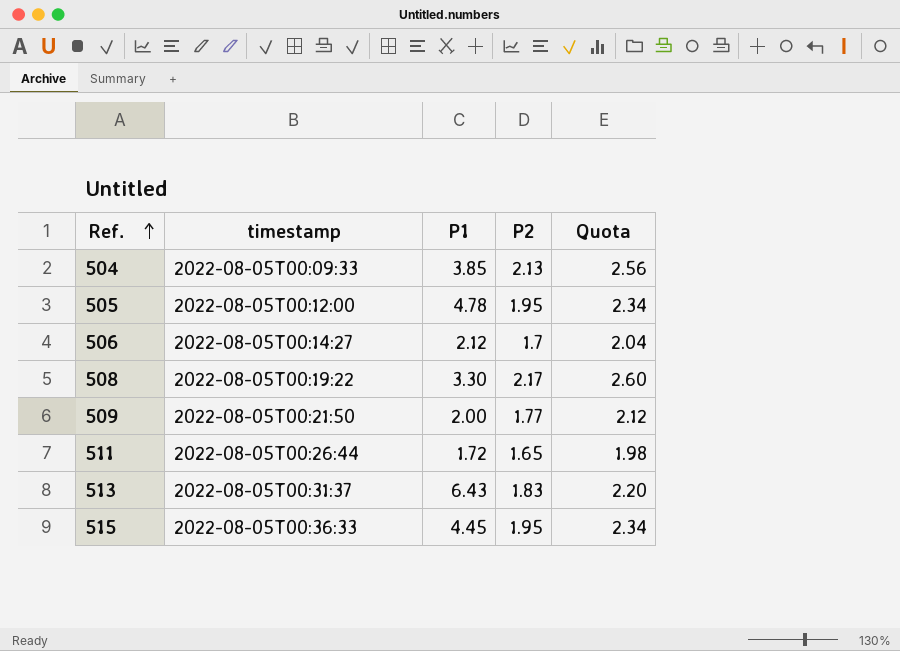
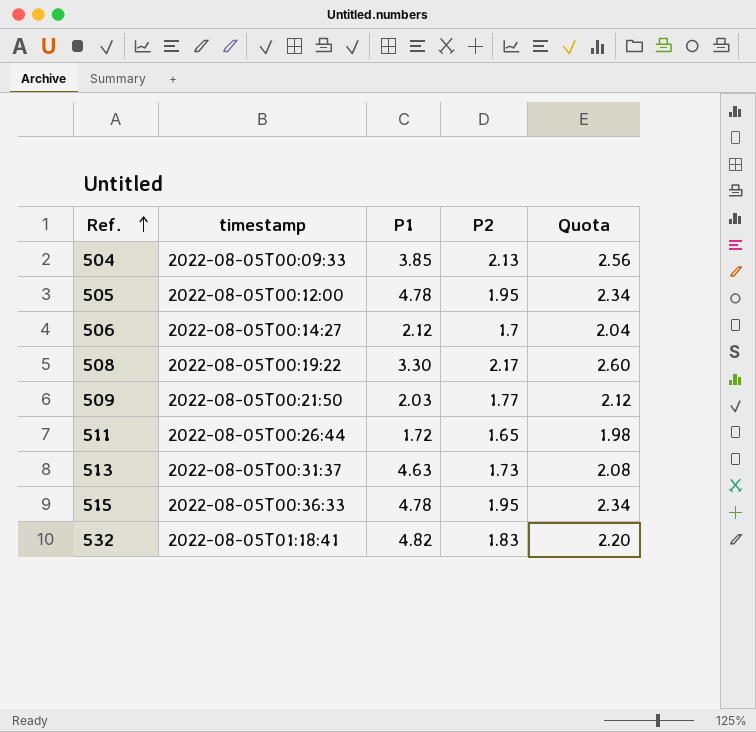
509 | P1: 2.00 -> 2.03
513 | P1: 6.43 -> 4.63
513 | P2: 1.83 -> 1.73
513 | Quota: 2.20 -> 2.08
515 | P1: 4.45 -> 4.78
row 532: none -> 2022-08-05T01:18:41 | 4.82 | 1.83 | 2.20

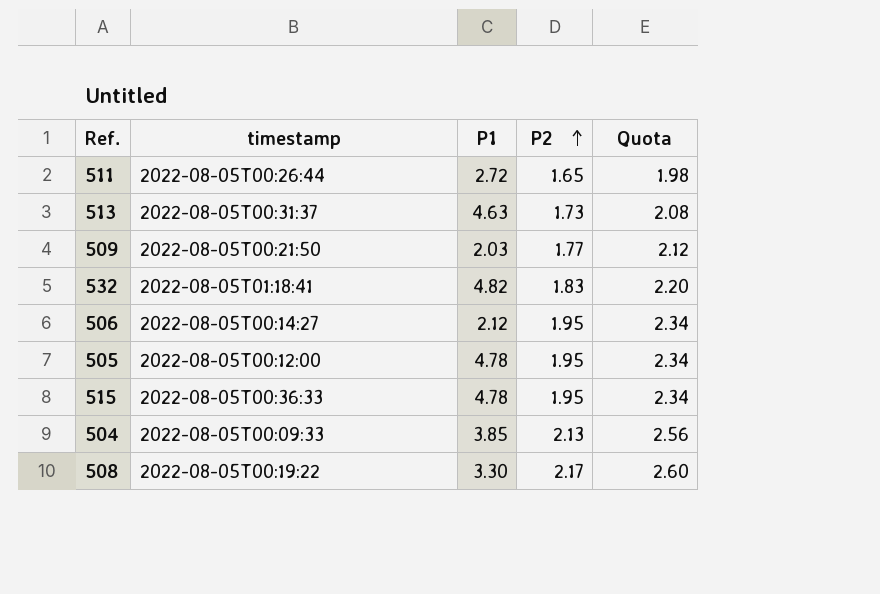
row order: Ref. ascending -> P2 ascending
511 | P1: 1.72 -> 2.72
506 | P2: 1.7 -> 1.95
506 | Quota: 2.04 -> 2.34

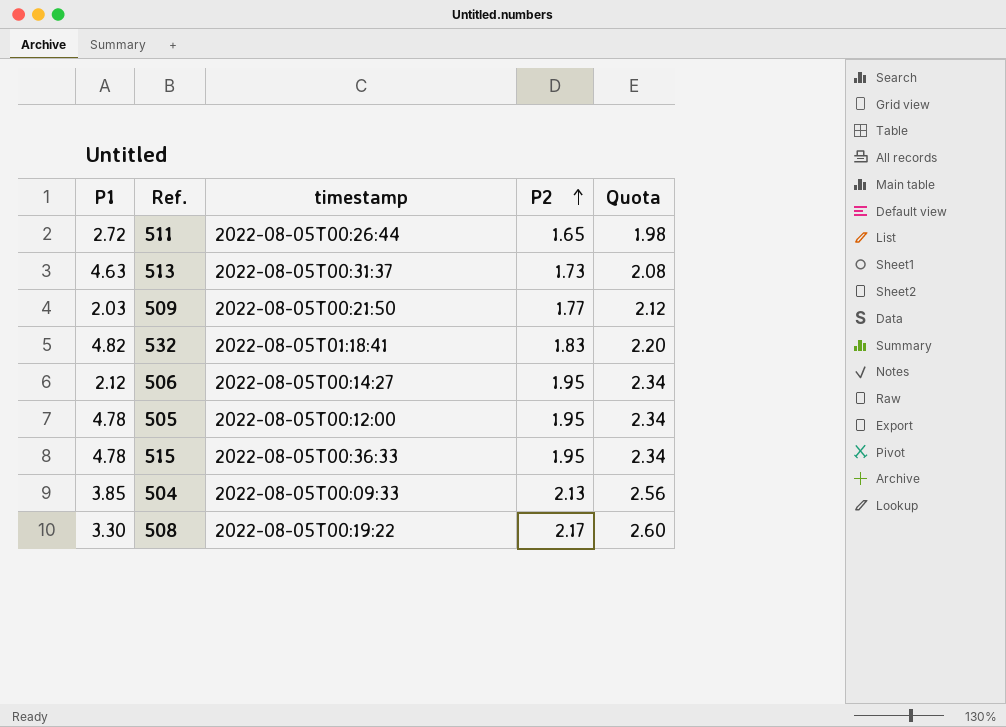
column P1 | position: 3 -> 1

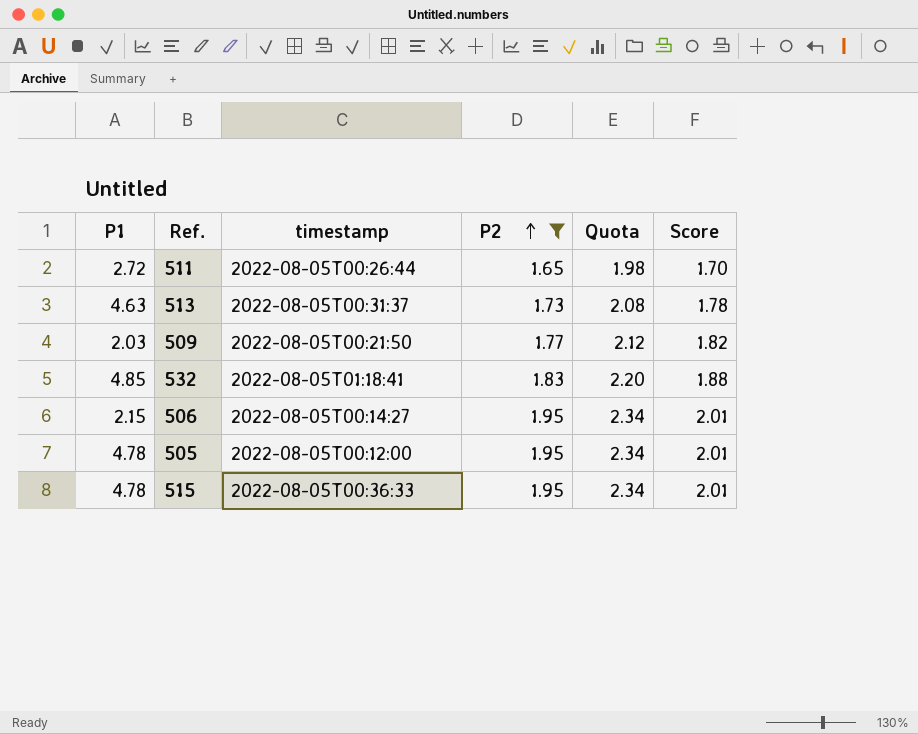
filter: none -> P2 <= 1.95
column Score | formula: none -> [P2] * 1.03
532 | P1: 4.82 -> 4.85
506 | P1: 2.12 -> 2.15

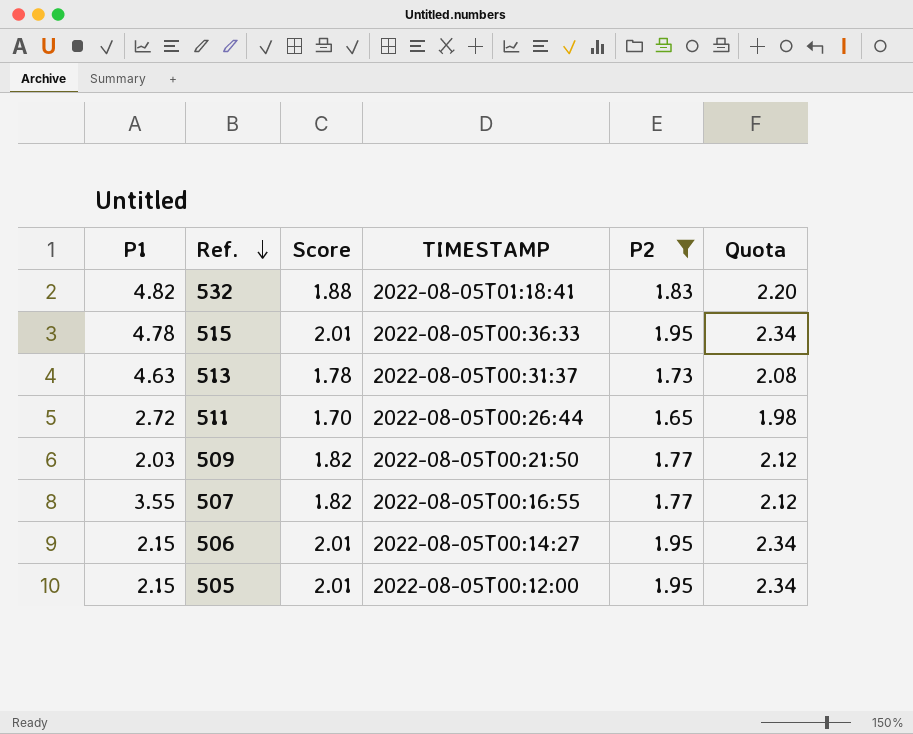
row order: P2 ascending -> Ref. descending
column Score | position: 6 -> 3
column name: timestamp -> TIMESTAMP
532 | P1: 4.85 -> 4.82
row 507: none -> 3.55 | 1.82 | 2022-08-05T00:16:55 | 1.77 | 2.12
505 | P1: 4.78 -> 2.15

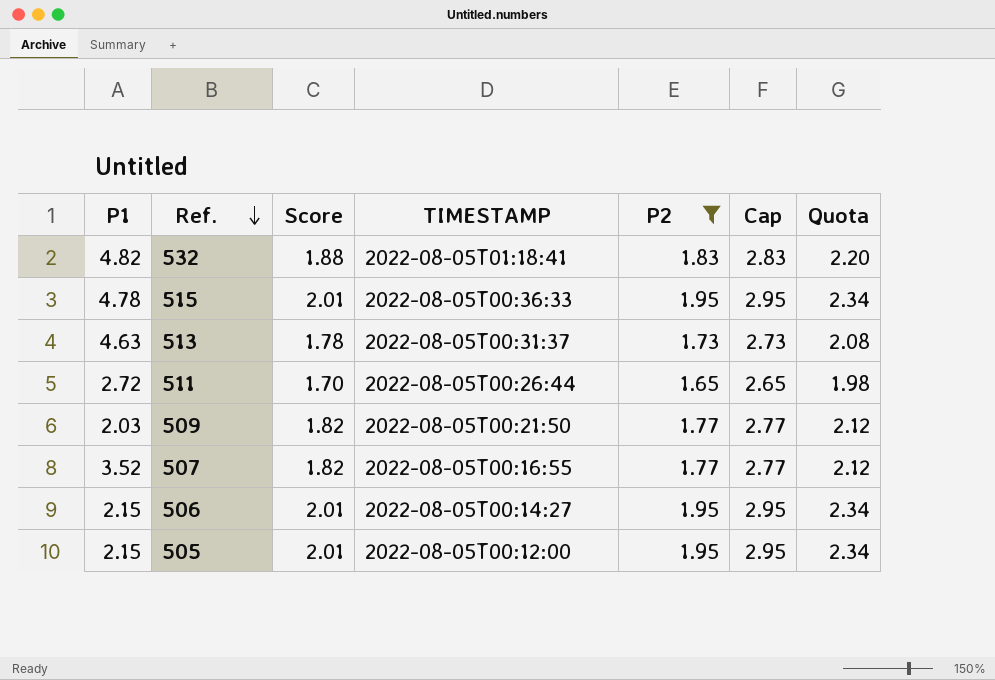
column Cap | formula: none -> [P2] + 1
507 | P1: 3.55 -> 3.52

